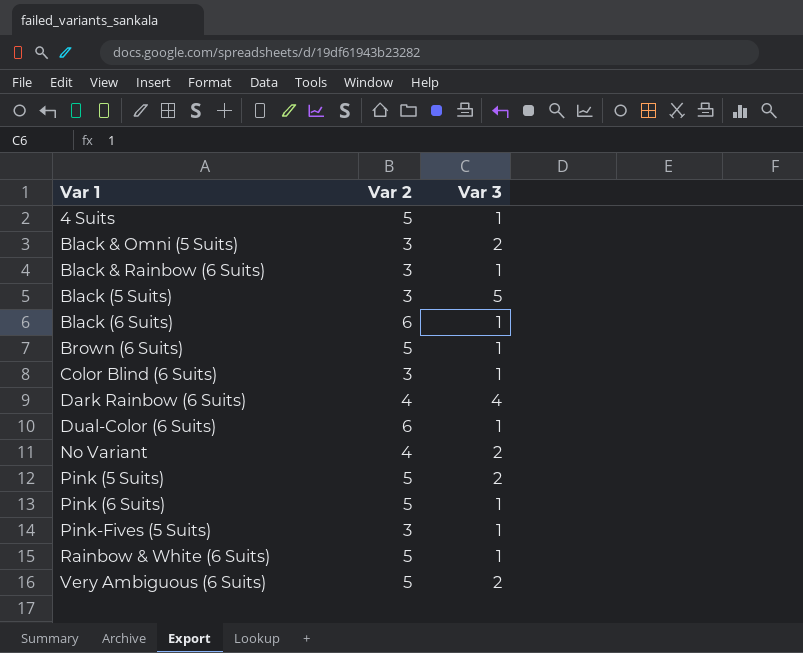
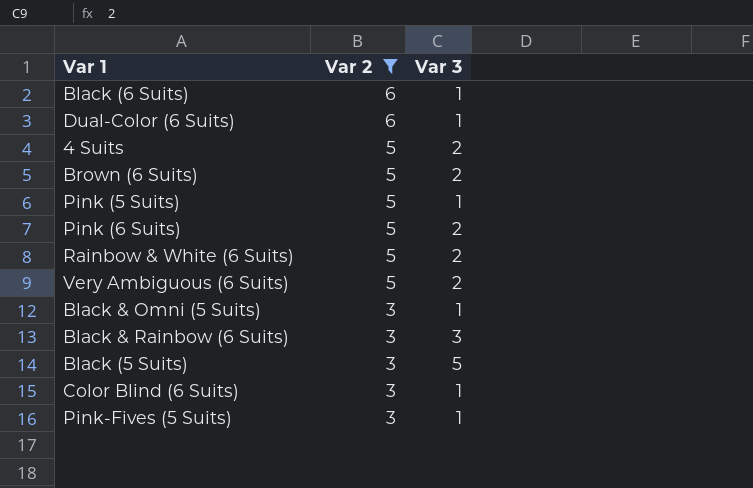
filter: none -> Var 2 != 4
row order: Var 1 ascending -> Var 2 descending
4 Suits | Var 3: 1 -> 2
Brown (6 Suits) | Var 3: 1 -> 2
Pink (5 Suits) | Var 3: 2 -> 1
Pink (6 Suits) | Var 3: 1 -> 2
Rainbow & White (6 Suits) | Var 3: 1 -> 2
Black & Omni (5 Suits) | Var 3: 2 -> 1
Black & Rainbow (6 Suits) | Var 3: 1 -> 3

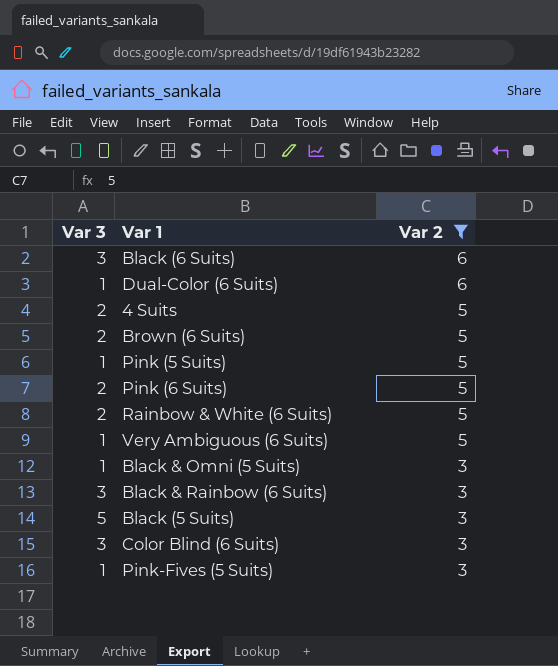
column Var 3 | position: 3 -> 1
Black (6 Suits) | Var 3: 1 -> 3
Very Ambiguous (6 Suits) | Var 3: 2 -> 1
Color Blind (6 Suits) | Var 3: 1 -> 3

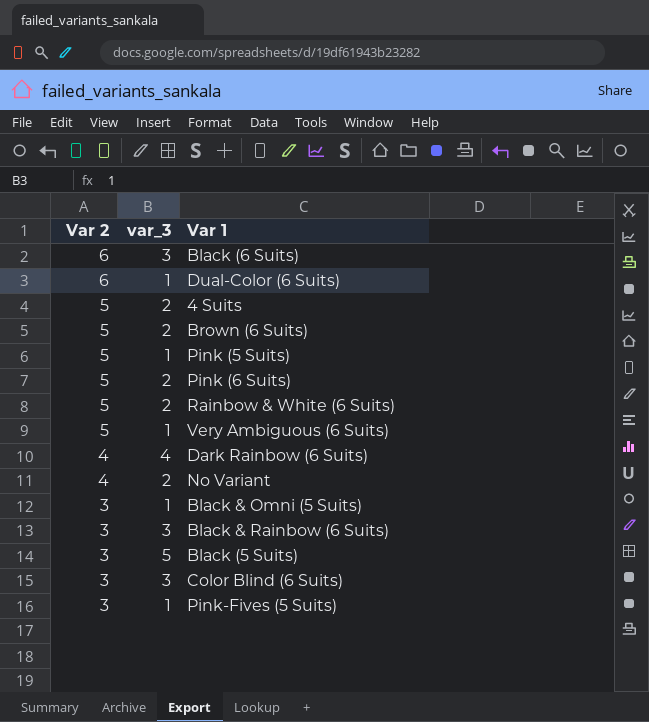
filter: Var 2 != 4 -> none
column Var 2 | position: 3 -> 1
column name: Var 3 -> var_3

